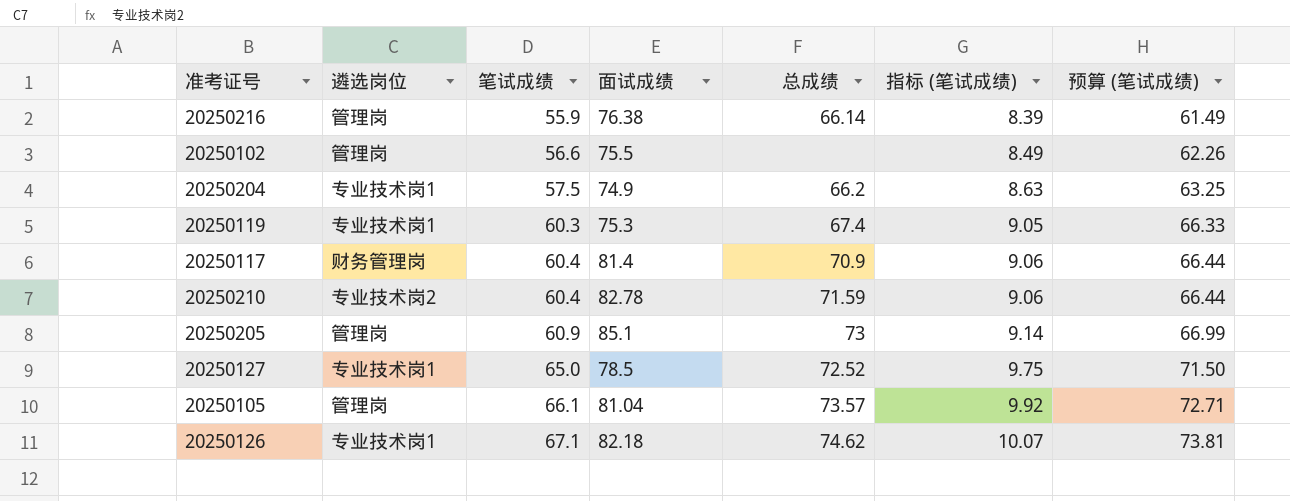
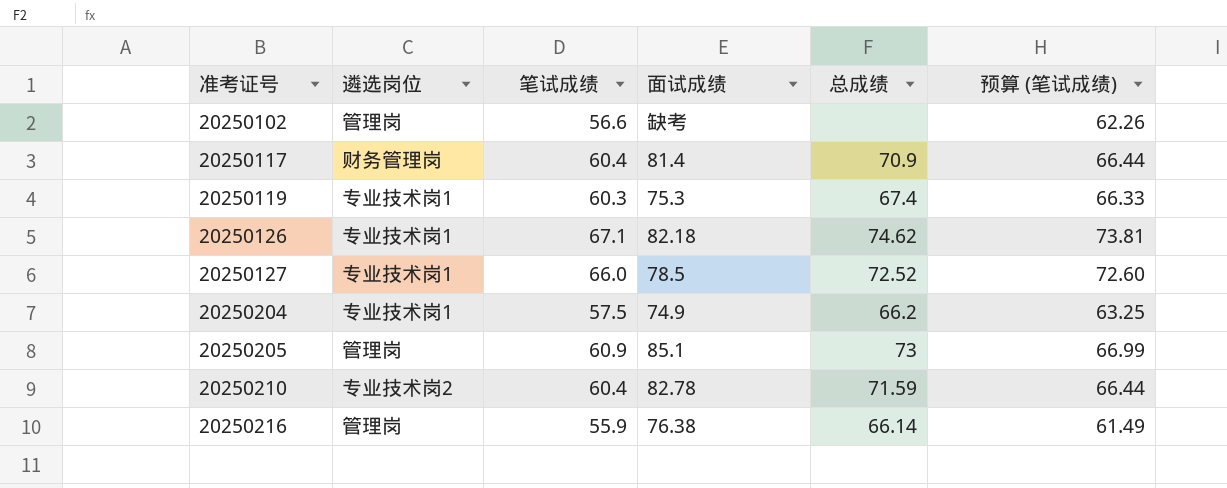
row order: 笔试成绩 ascending -> 准考证号 ascending
column 指标 (笔试成绩) | formula: [笔试成绩] * 0.15 -> none
row 20250105: 管理岗 | 66.1 | 81.04 | 73.57 | 9.92 | 72.71 -> none
20250102 | 面试成绩: 75.5 -> 缺考
20250127 | 笔试成绩: 65.0 -> 66.0
20250127 | 预算 (笔试成绩): 71.50 -> 72.60

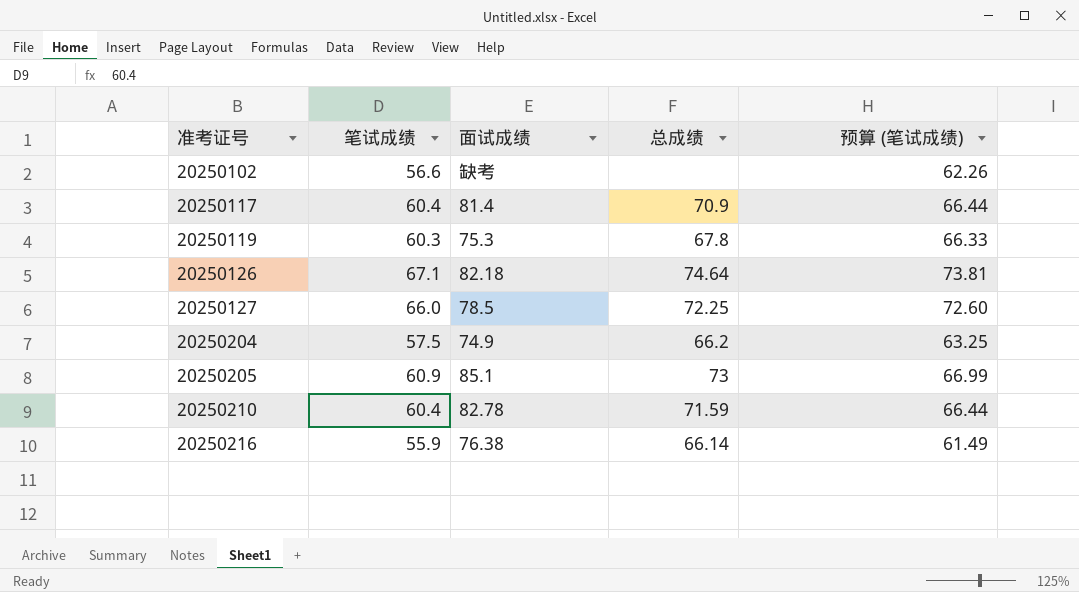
column 遴选岗位 | position: 2 -> none
20250119 | 总成绩: 67.4 -> 67.8
20250126 | 总成绩: 74.62 -> 74.64
20250127 | 总成绩: 72.52 -> 72.25

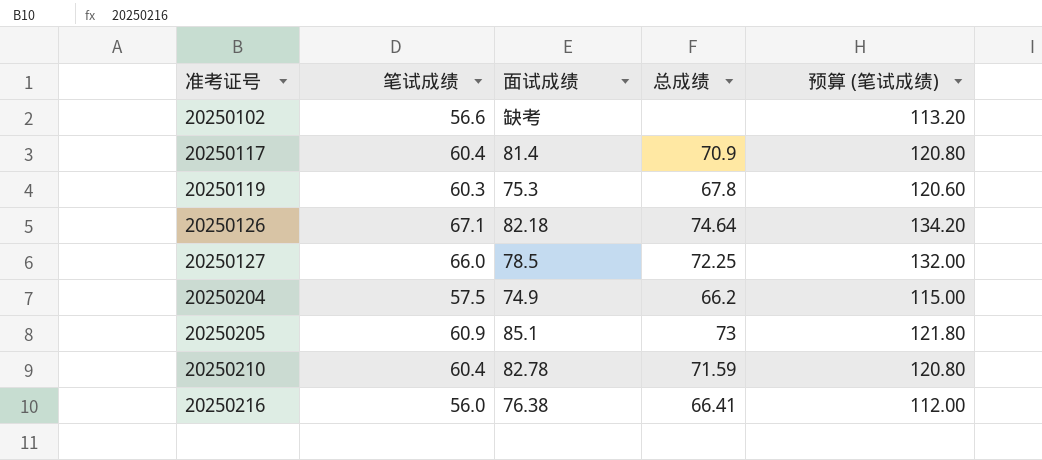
column 预算 (笔试成绩) | formula: [笔试成绩] * 1.1 -> [笔试成绩] * 2
20250216 | 笔试成绩: 55.9 -> 56.0
20250216 | 总成绩: 66.14 -> 66.41

